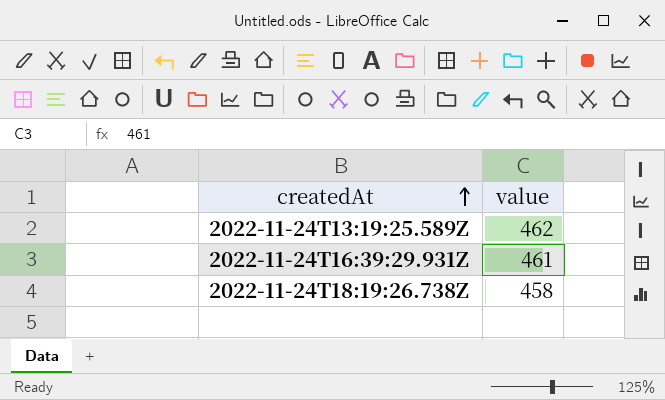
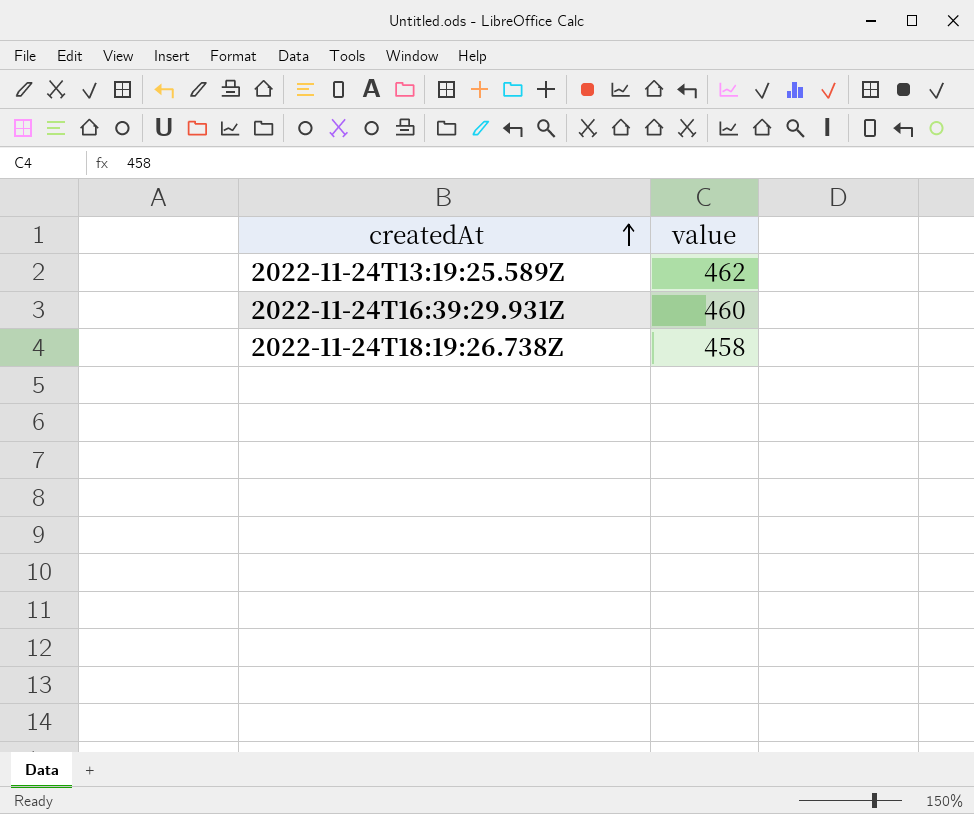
2022-11-24T16:39:29.931Z | value: 461 -> 460

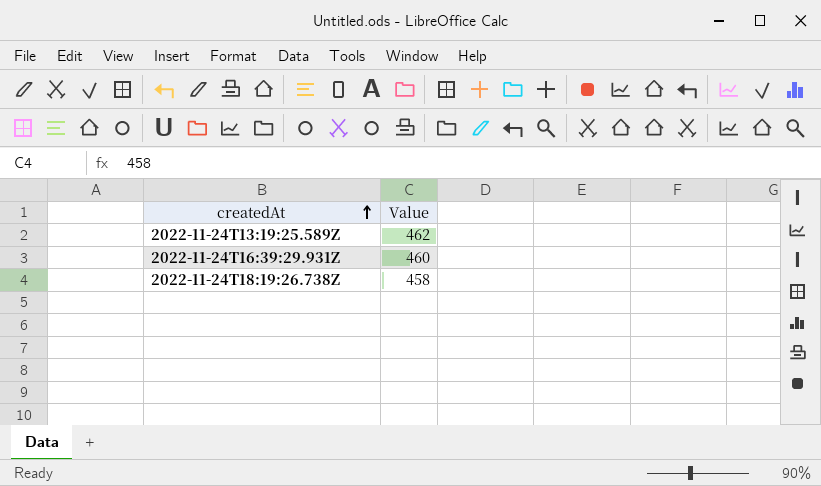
column name: value -> Value

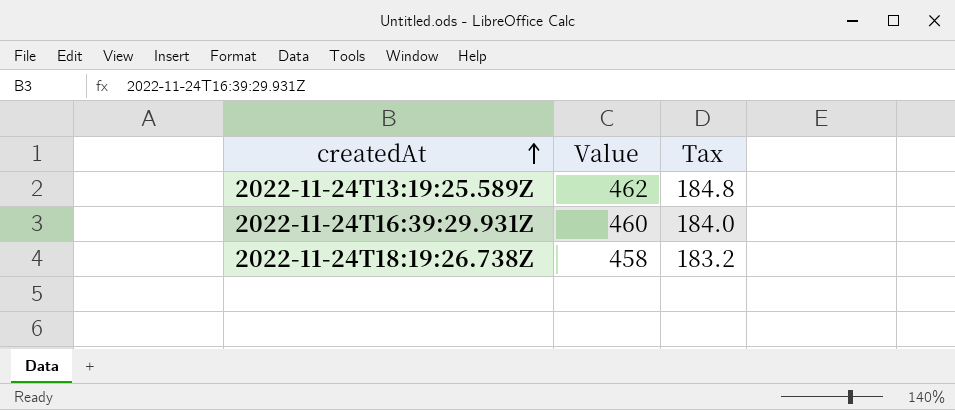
column Tax | formula: none -> [Value] * 0.4

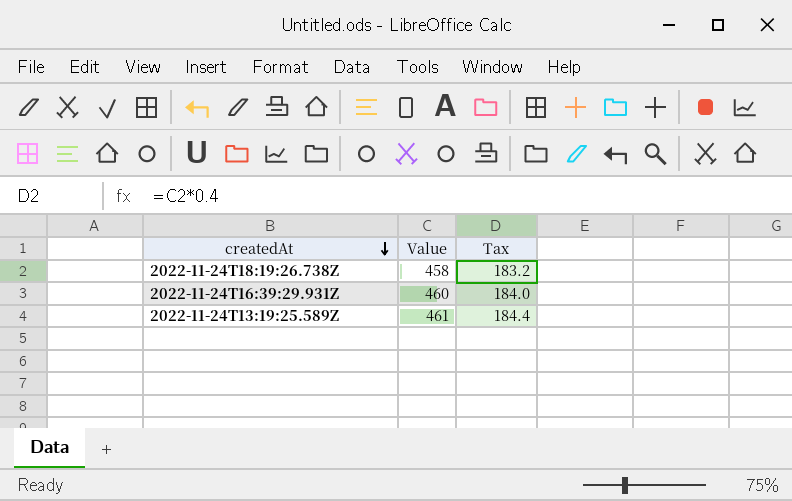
row order: createdAt ascending -> createdAt descending
2022-11-24T13:19:25.589Z | Value: 462 -> 461
2022-11-24T13:19:25.589Z | Tax: 184.8 -> 184.4

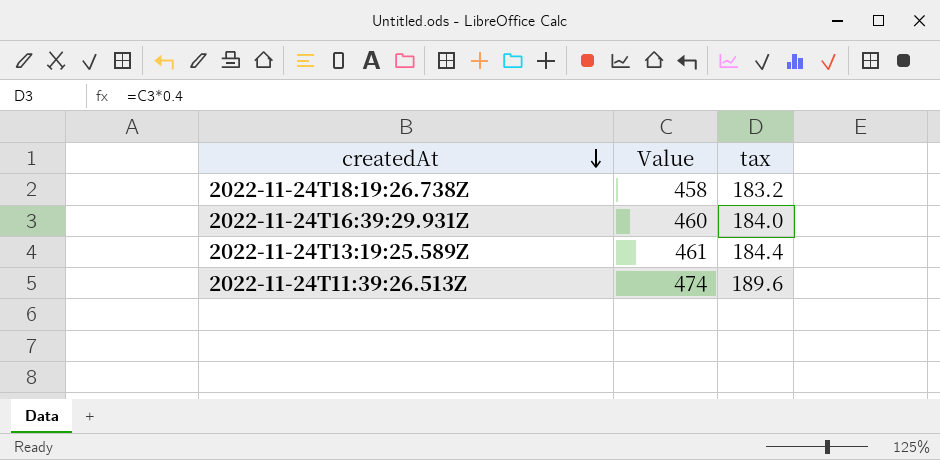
column name: Tax -> tax
row 2022-11-24T11:39:26.513Z: none -> 474 | 189.6

